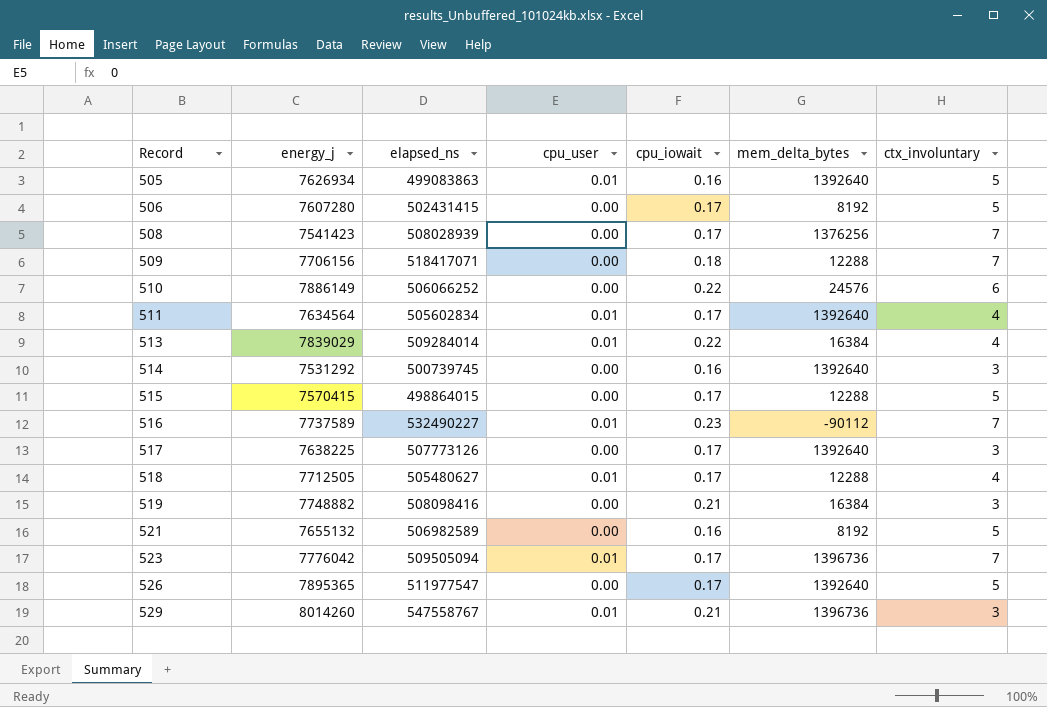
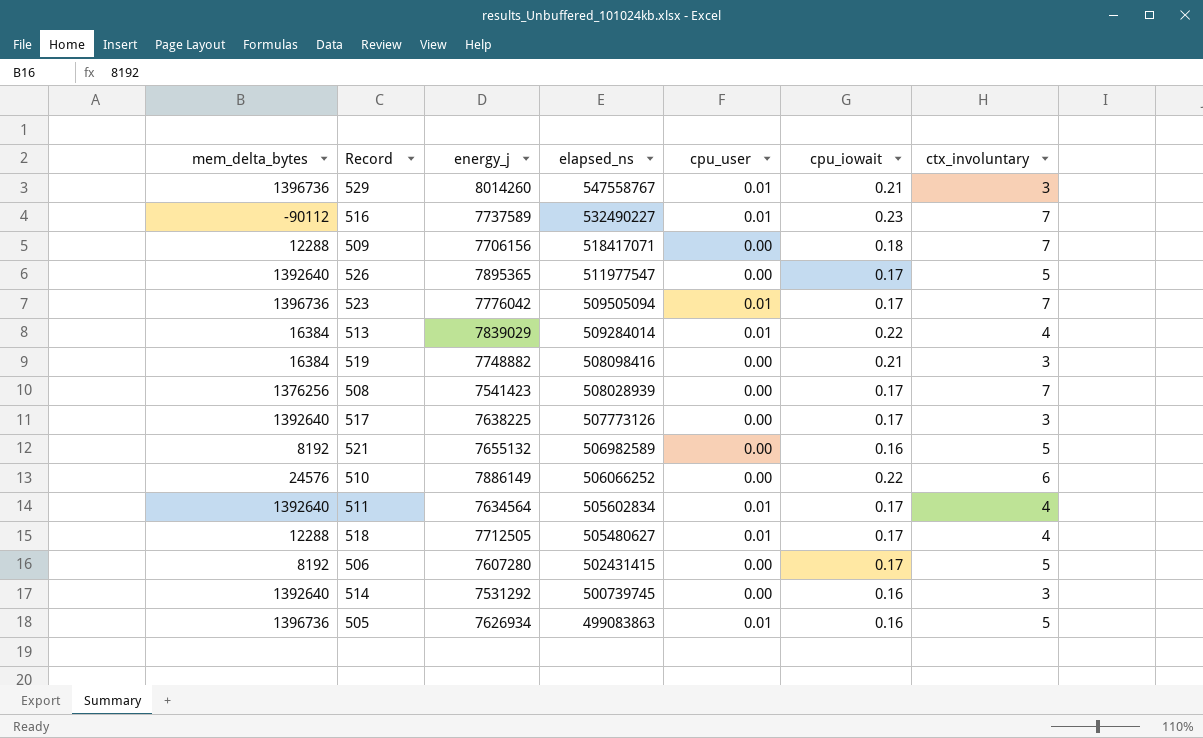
row order: Record ascending -> elapsed_ns descending
column mem_delta_bytes | position: 6 -> 1
row 515: 7570415 | 498864015 | 0.00 | 0.17 | 12288 | 5 -> none
505 | mem_delta_bytes: 1392640 -> 1396736

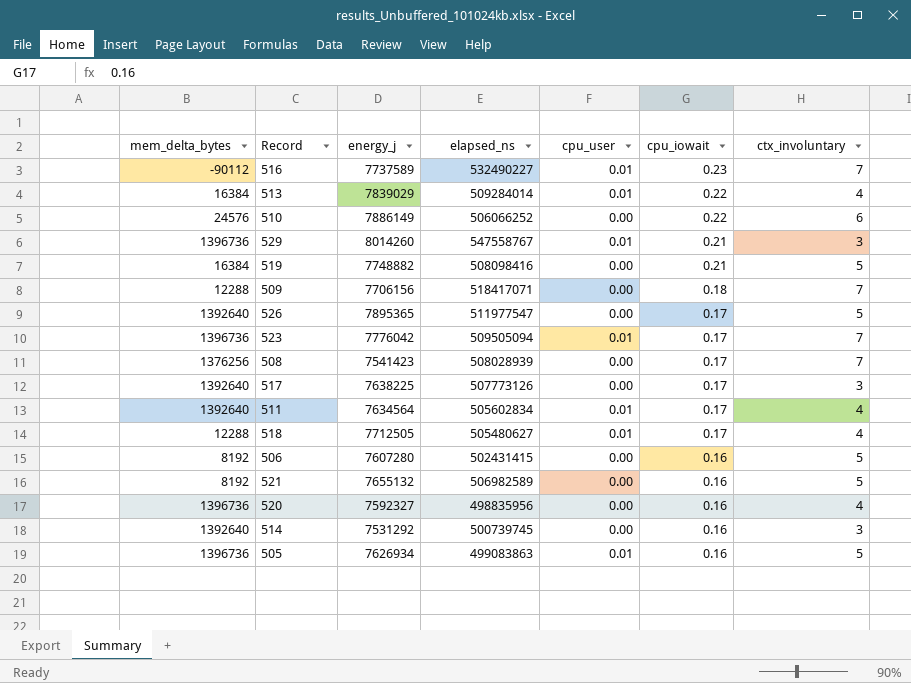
row order: elapsed_ns descending -> cpu_iowait descending
519 | ctx_involuntary: 3 -> 5
506 | cpu_iowait: 0.17 -> 0.16
row 520: none -> 1396736 | 7592327 | 498835956 | 0.00 | 0.16 | 4

